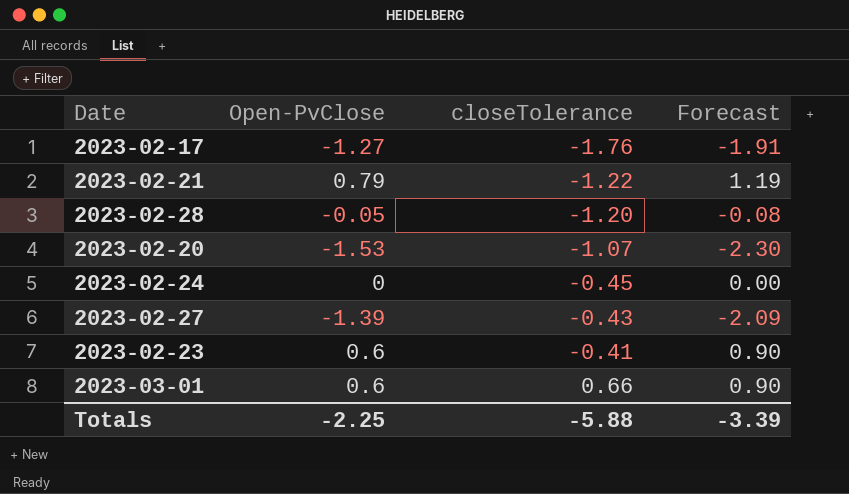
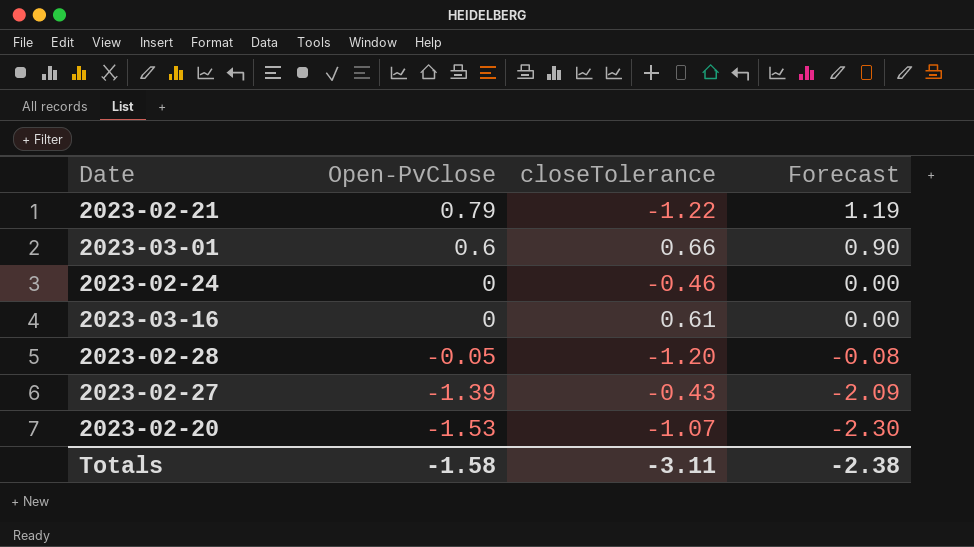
row order: closeTolerance ascending -> Open-PvClose descending
row 2023-02-17: -1.27 | -1.76 | -1.91 -> none
row 2023-02-23: 0.6 | -0.41 | 0.90 -> none
2023-02-24 | closeTolerance: -0.45 -> -0.46
row 2023-03-16: none -> 0 | 0.61 | 0.00
Totals | Open-PvClose: -2.25 -> -1.58
Totals | closeTolerance: -5.88 -> -3.11
Totals | Forecast: -3.39 -> -2.38

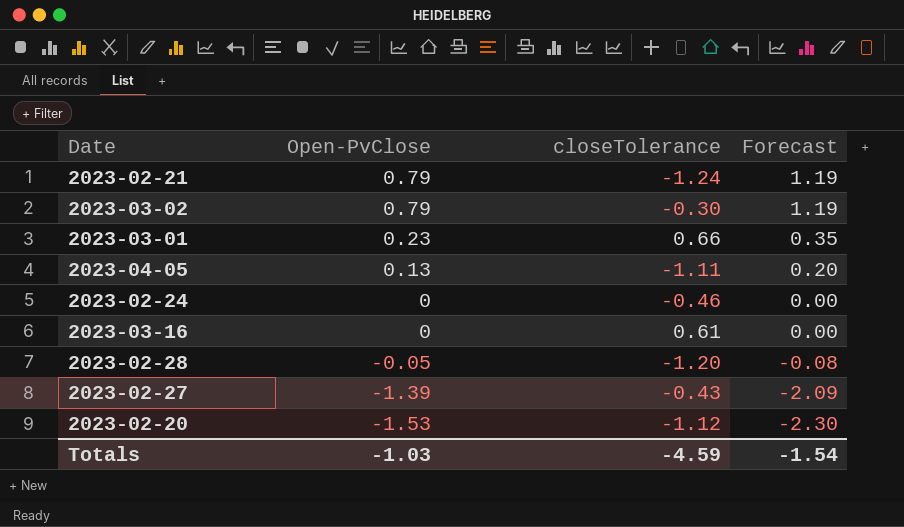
2023-02-21 | closeTolerance: -1.22 -> -1.24
row 2023-03-02: none -> 0.79 | -0.30 | 1.19
2023-03-01 | Open-PvClose: 0.6 -> 0.23
2023-03-01 | Forecast: 0.90 -> 0.35
row 2023-04-05: none -> 0.13 | -1.11 | 0.20
2023-02-20 | closeTolerance: -1.07 -> -1.12
Totals | Open-PvClose: -1.58 -> -1.03
Totals | closeTolerance: -3.11 -> -4.59
Totals | Forecast: -2.38 -> -1.54

